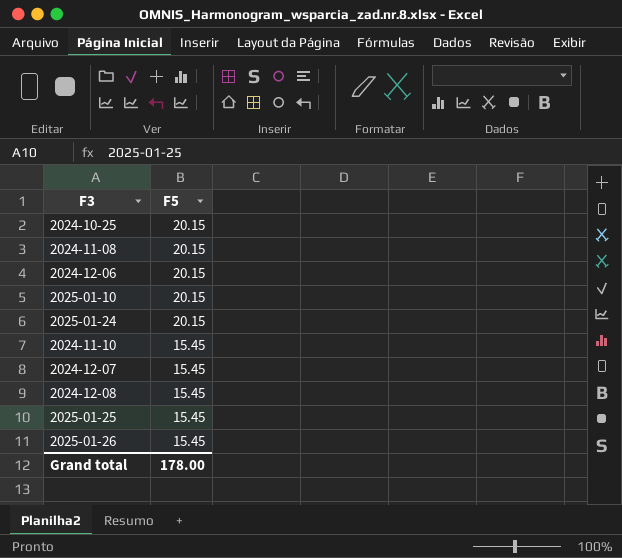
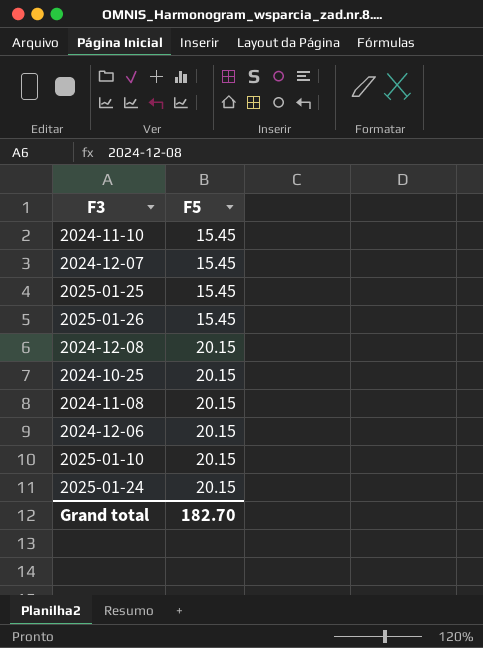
row order: F5 descending -> F5 ascending
2024-12-08 | F5: 15.45 -> 20.15
Grand total | F5: 178.00 -> 182.70

